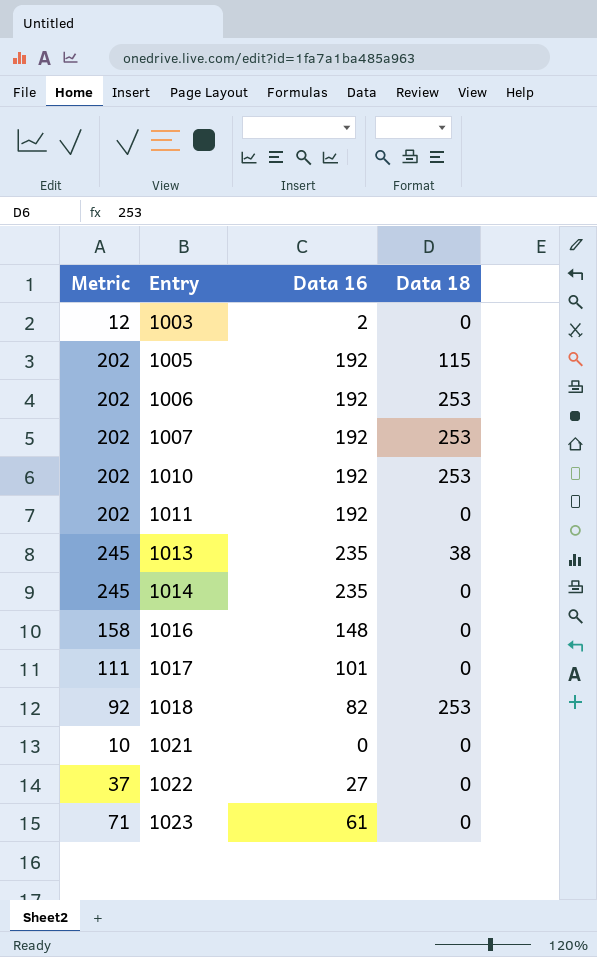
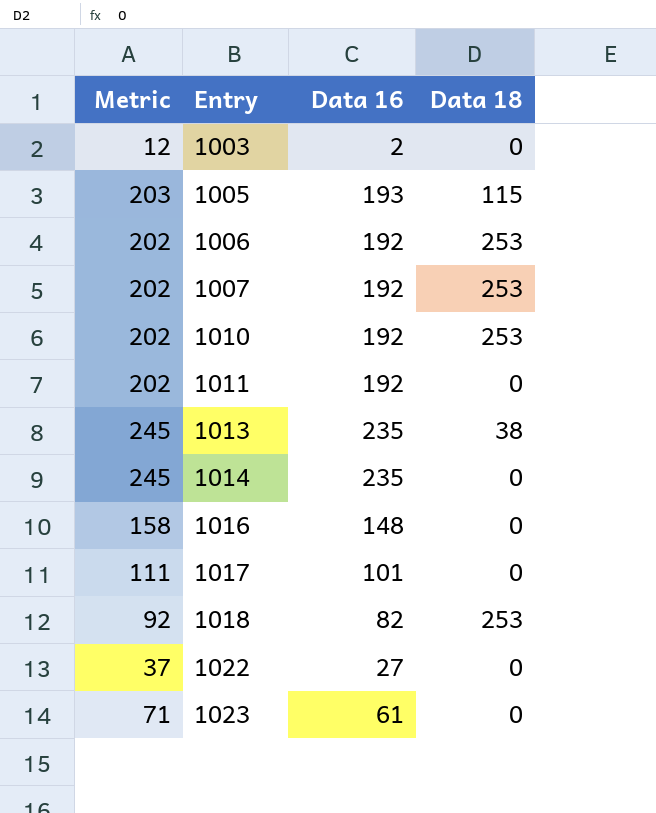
row 1021: 10 | 0 | 0 -> none
1005 | Metric: 202 -> 203
1005 | Data 16: 192 -> 193

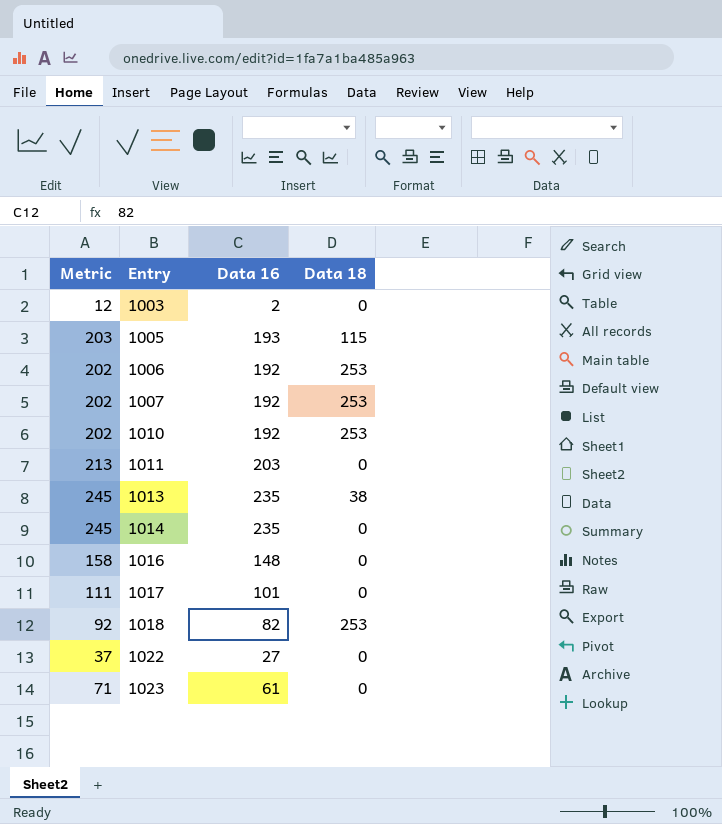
1011 | Metric: 202 -> 213
1011 | Data 16: 192 -> 203

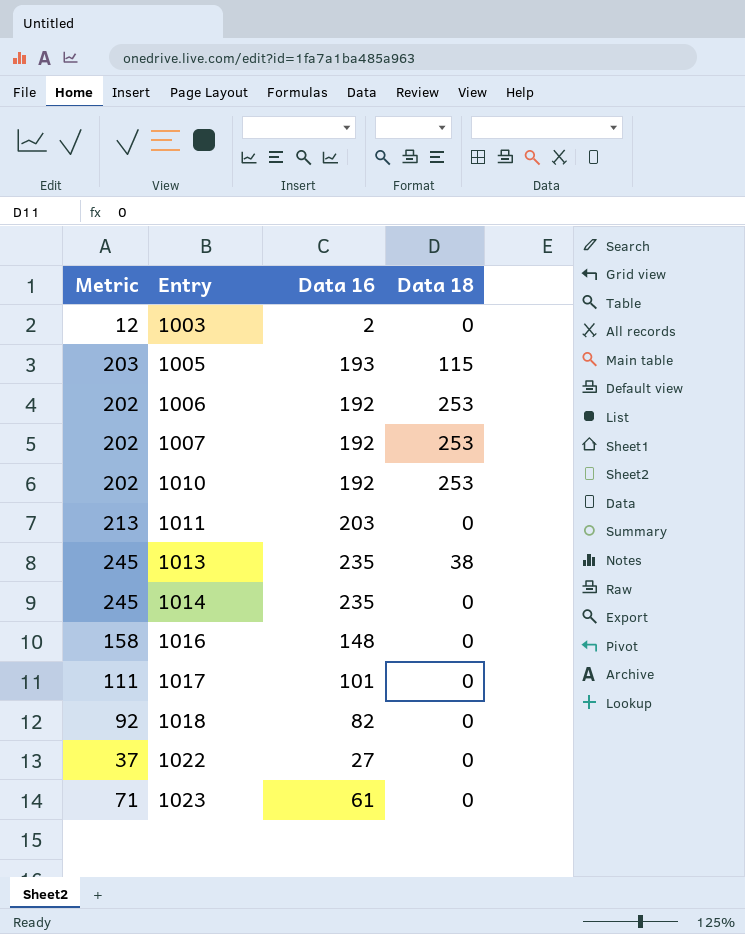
1018 | Data 18: 253 -> 0

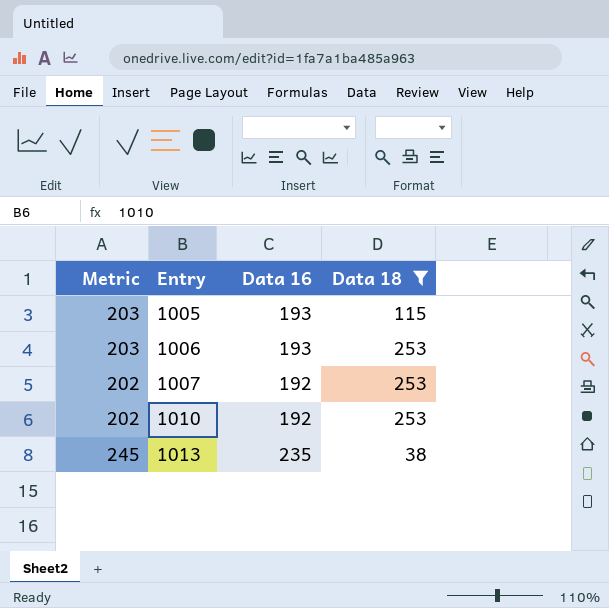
filter: none -> Data 18 != 0
1006 | Metric: 202 -> 203
1006 | Data 16: 192 -> 193

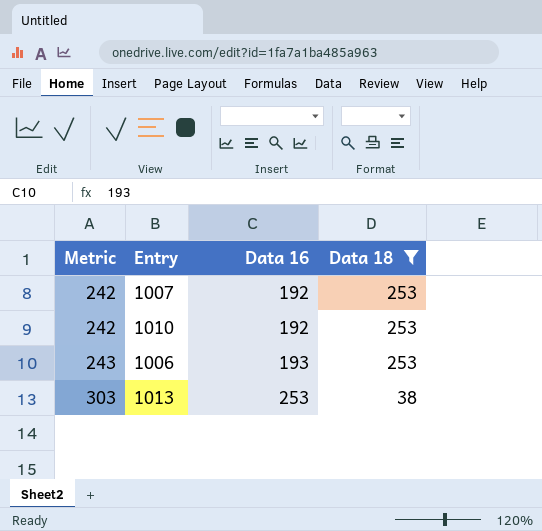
row order: Entry ascending -> Metric ascending
column Metric | formula: [Data 16] + 10 -> [Data 16] + 50
row 1005: 203 | 193 | 115 -> none
1013 | Data 16: 235 -> 253

